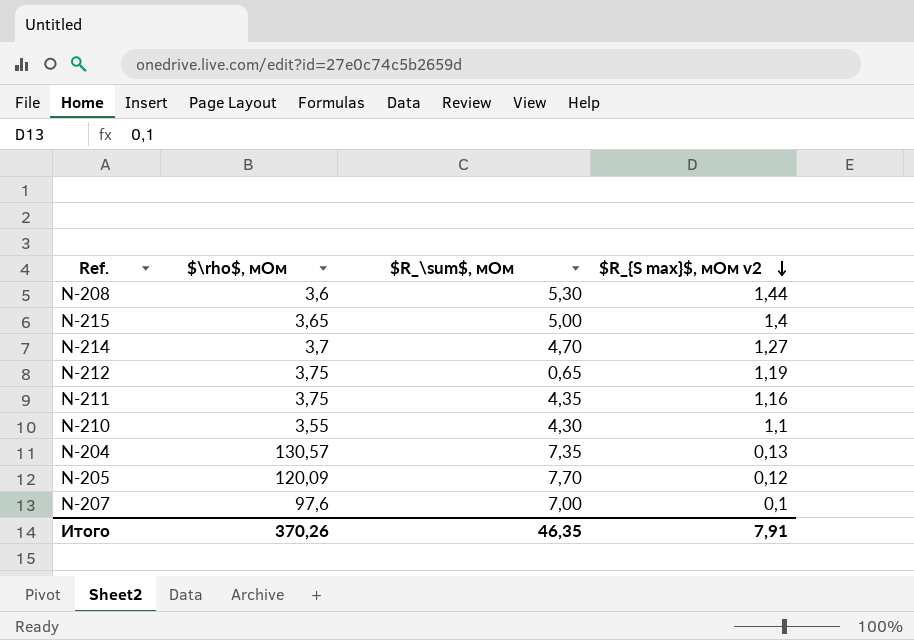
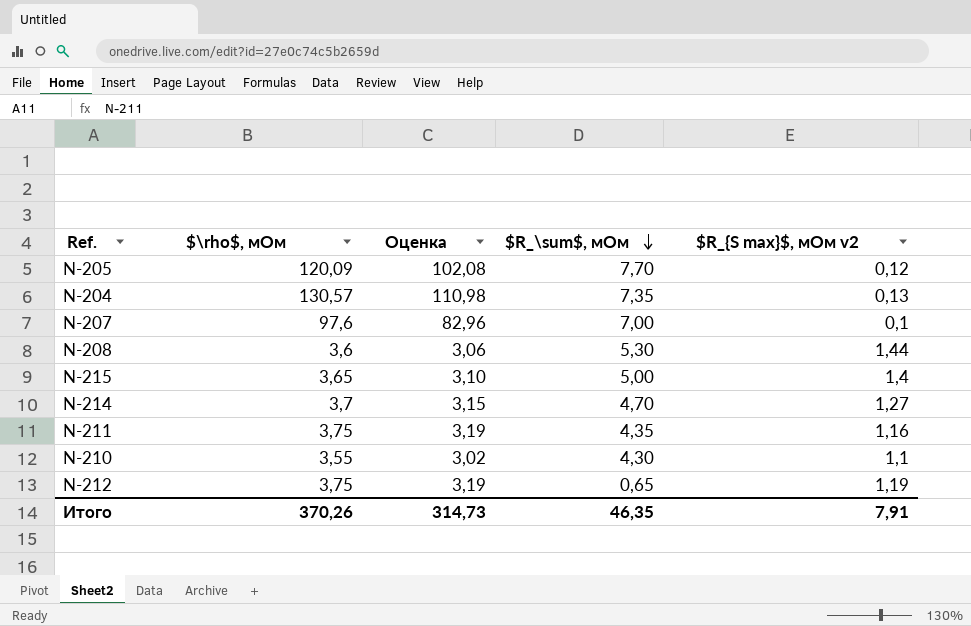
row order: $R_{S max}$, мОм v2 descending -> $R_\sum$, мОм descending
column Оценка | formula: none -> [$\rho$, мОм] * 0,85

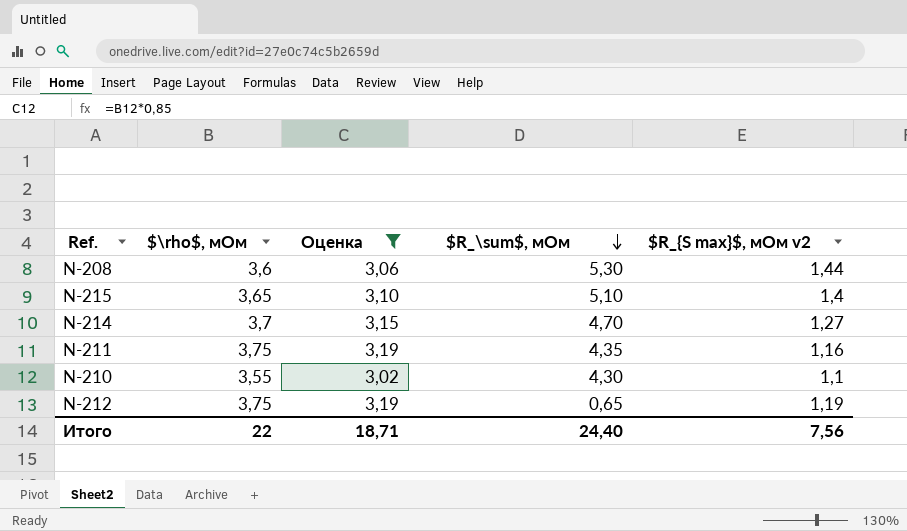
filter: none -> Оценка <= 3,19
N-215 | $R_\sum$, мОм: 5,00 -> 5,10
Итого | $\rho$, мОм: 370,26 -> 22
Итого | Оценка: 314,73 -> 18,71
Итого | $R_\sum$, мОм: 46,35 -> 24,40
Итого | $R_{S max}$, мОм v2: 7,91 -> 7,56

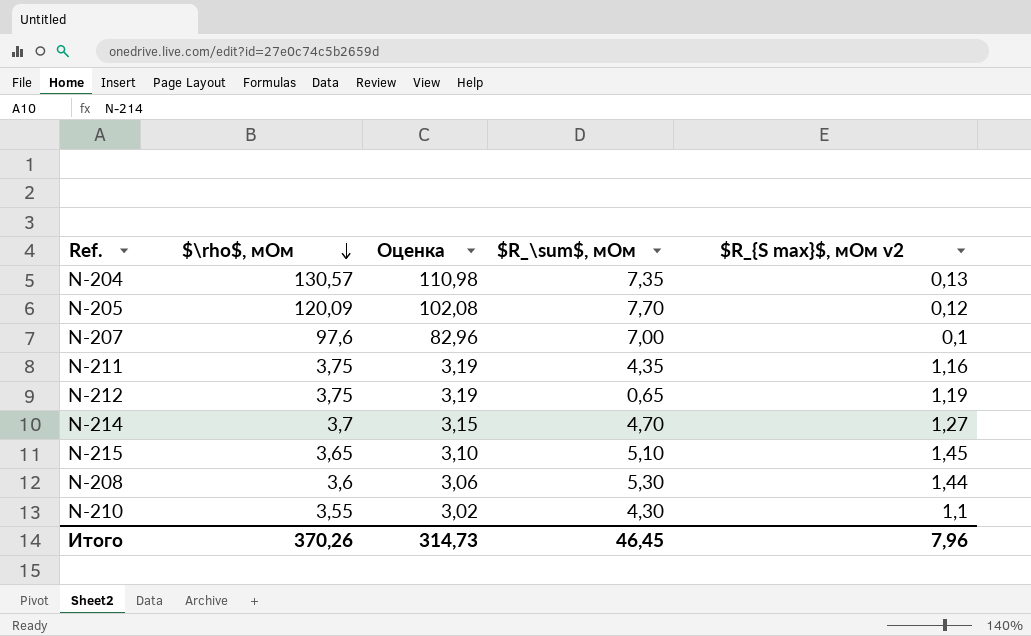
filter: Оценка <= 3,19 -> none
row order: $R_\sum$, мОм descending -> $\rho$, мОм descending
N-215 | $R_{S max}$, мОм v2: 1,4 -> 1,45
Итого | $\rho$, мОм: 22 -> 370,26
Итого | Оценка: 18,71 -> 314,73
Итого | $R_\sum$, мОм: 24,40 -> 46,45
Итого | $R_{S max}$, мОм v2: 7,56 -> 7,96

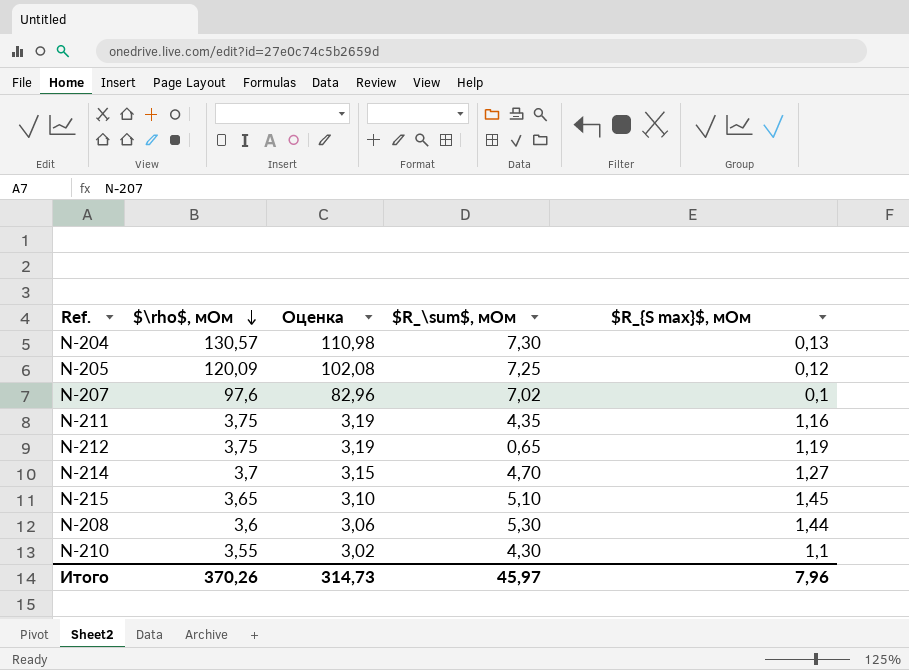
column name: $R_{S max}$, мОм v2 -> $R_{S max}$, мОм
N-204 | $R_\sum$, мОм: 7,35 -> 7,30
N-205 | $R_\sum$, мОм: 7,70 -> 7,25
N-207 | $R_\sum$, мОм: 7,00 -> 7,02
Итого | $R_\sum$, мОм: 46,45 -> 45,97

